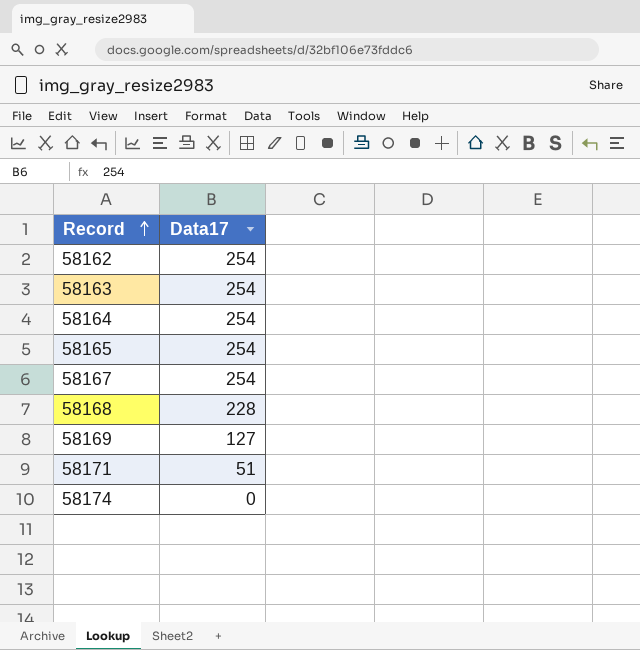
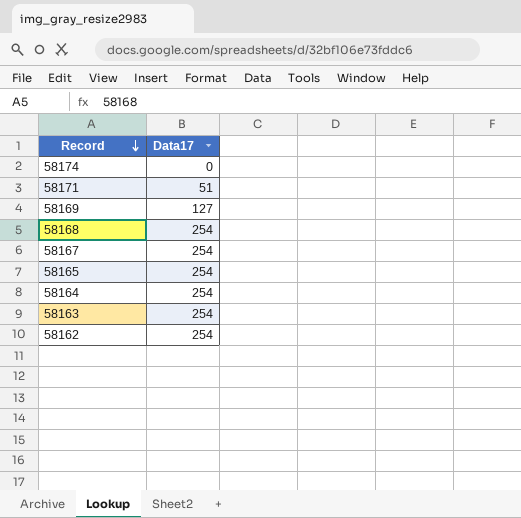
row order: Record ascending -> Record descending
58168 | Data17: 228 -> 254

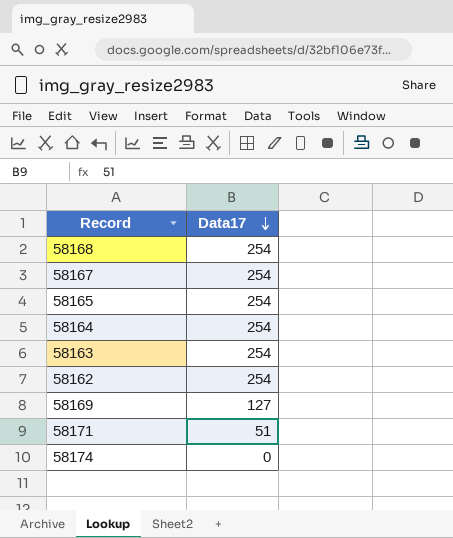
row order: Record descending -> Data17 descending

